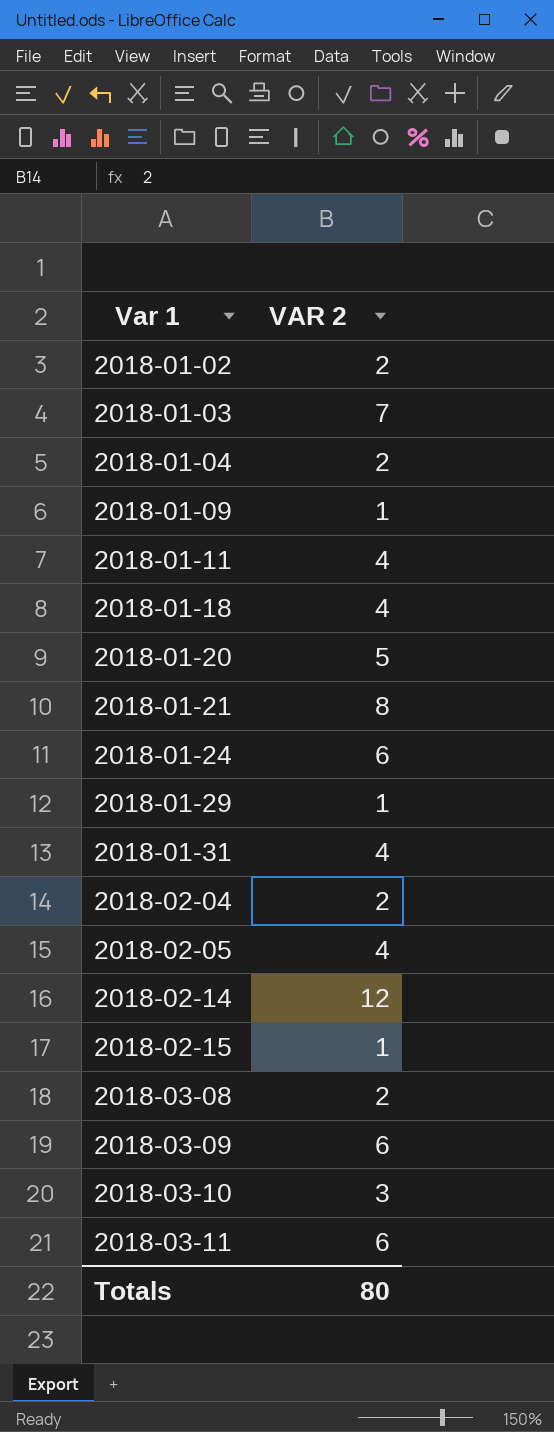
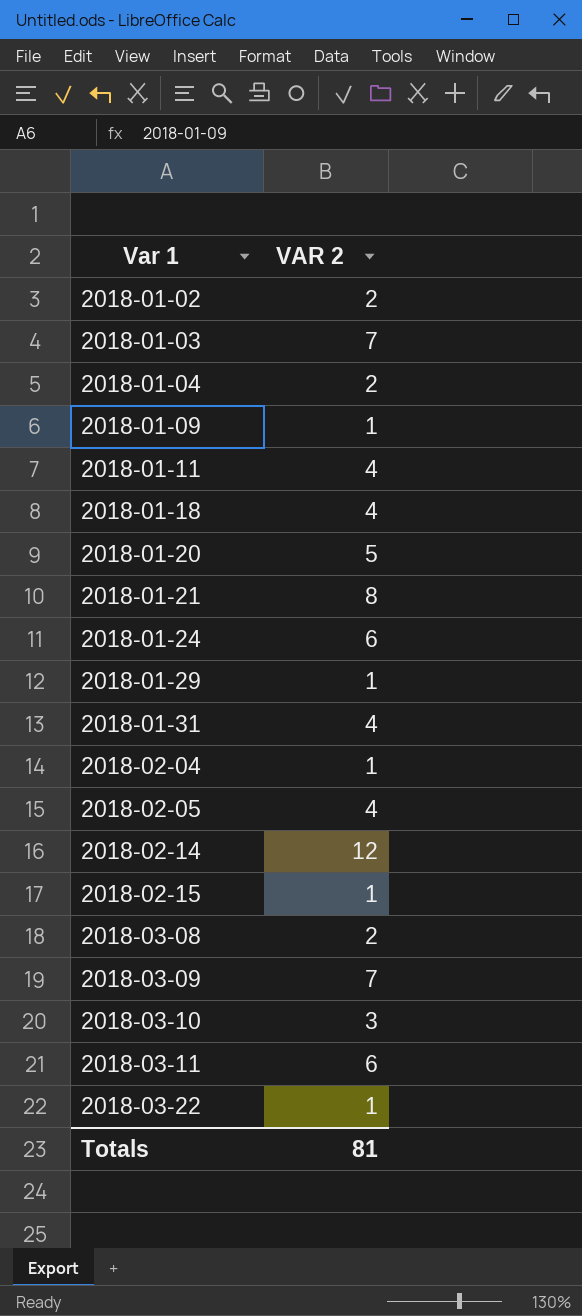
2018-02-04 | VAR 2: 2 -> 1
2018-03-09 | VAR 2: 6 -> 7
row 2018-03-22: none -> 1
Totals | VAR 2: 80 -> 81

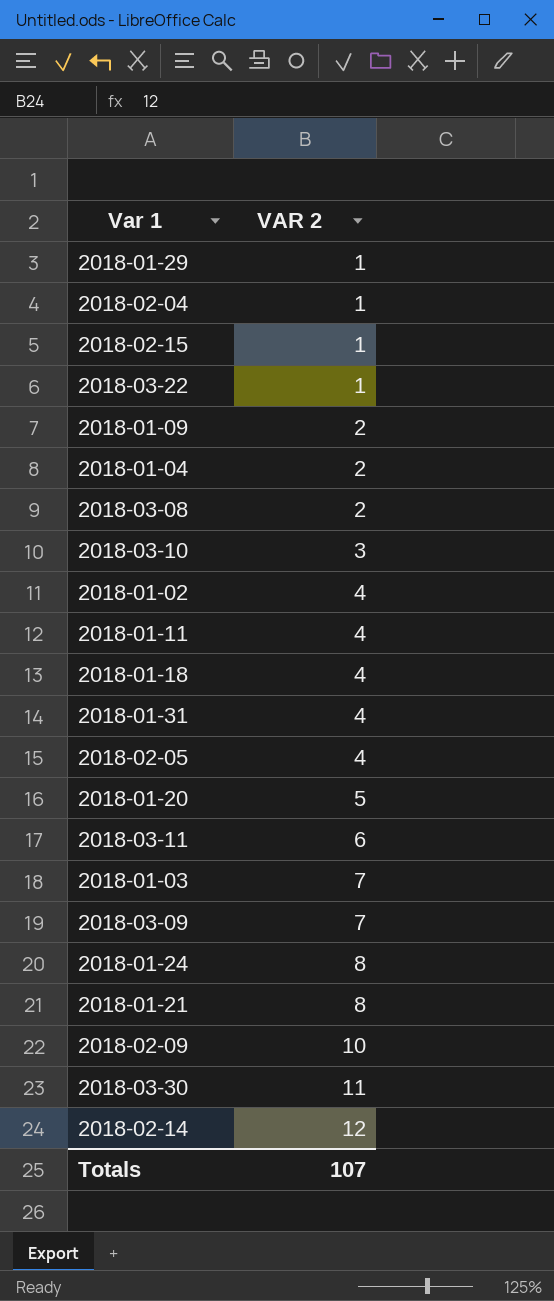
row order: Var 1 ascending -> VAR 2 ascending
2018-01-09 | VAR 2: 1 -> 2
2018-01-02 | VAR 2: 2 -> 4
2018-01-24 | VAR 2: 6 -> 8
row 2018-02-09: none -> 10
row 2018-03-30: none -> 11
Totals | VAR 2: 81 -> 107

